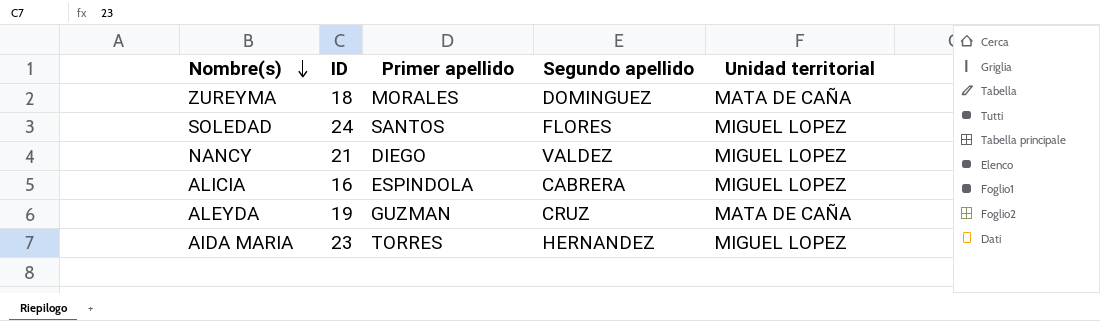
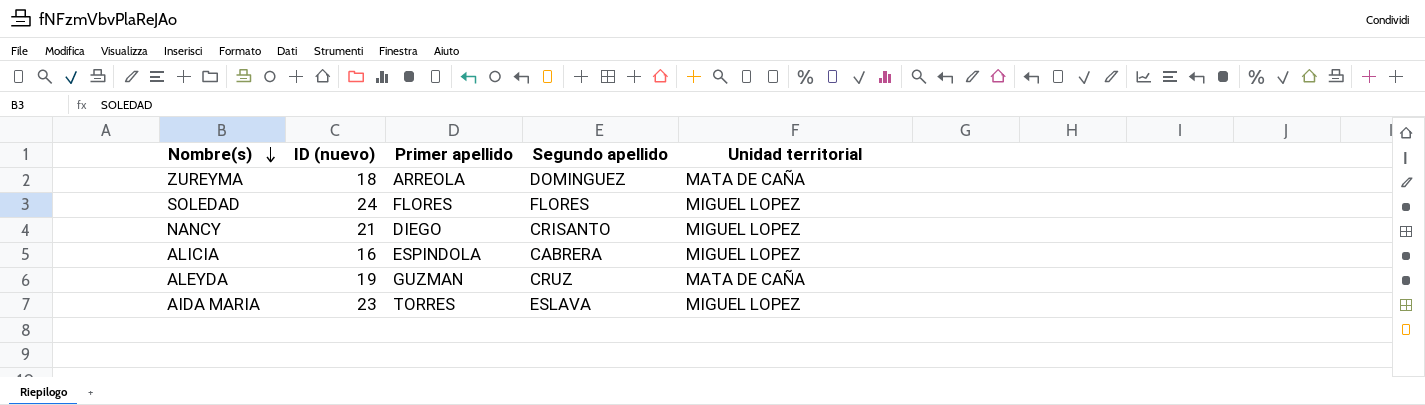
column name: ID -> ID (nuevo)
ZUREYMA | Primer apellido: MORALES -> ARREOLA
SOLEDAD | Primer apellido: SANTOS -> FLORES
NANCY | Segundo apellido: VALDEZ -> CRISANTO
AIDA MARIA | Segundo apellido: HERNANDEZ -> ESLAVA

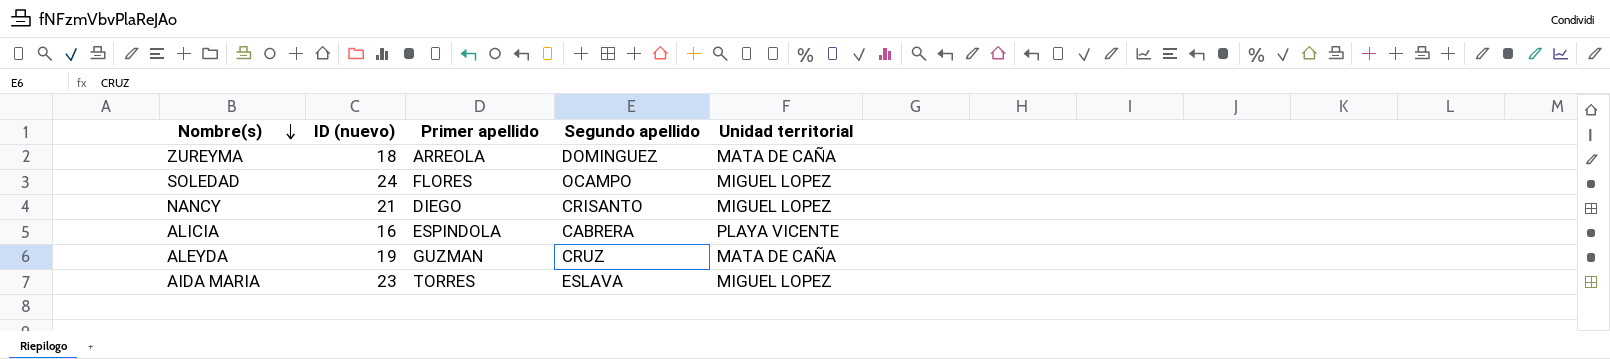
SOLEDAD | Segundo apellido: FLORES -> OCAMPO
ALICIA | Unidad territorial: MIGUEL LOPEZ -> PLAYA VICENTE

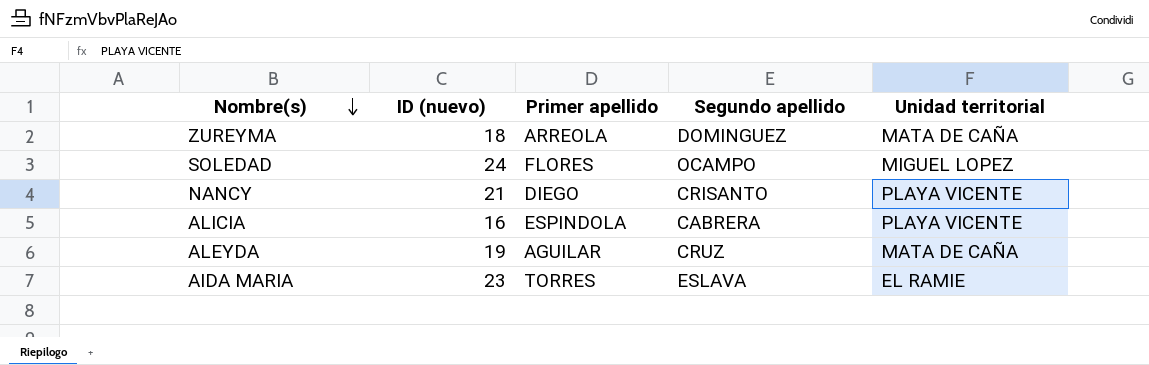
NANCY | Unidad territorial: MIGUEL LOPEZ -> PLAYA VICENTE
ALEYDA | Primer apellido: GUZMAN -> AGUILAR
AIDA MARIA | Unidad territorial: MIGUEL LOPEZ -> EL RAMIE

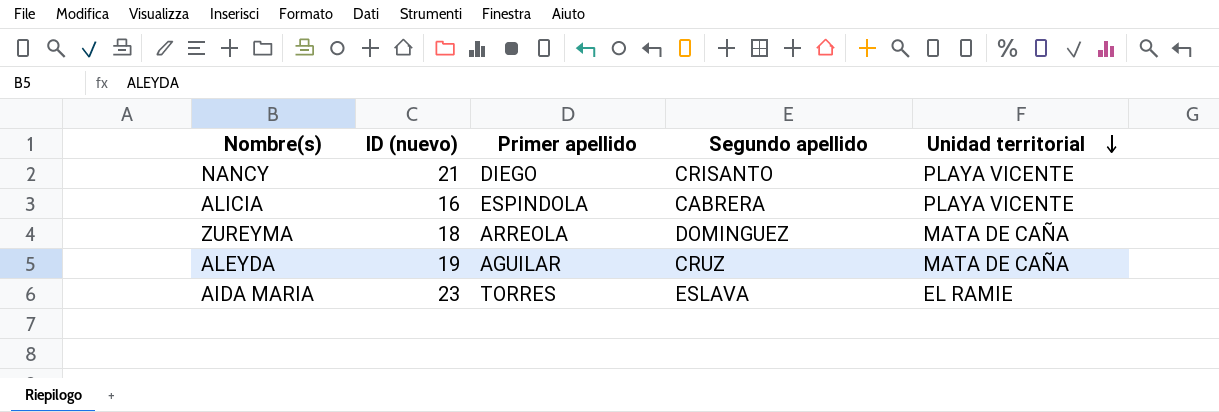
row order: Nombre(s) descending -> Unidad territorial descending
row SOLEDAD: 24 | FLORES | OCAMPO | MIGUEL LOPEZ -> none

